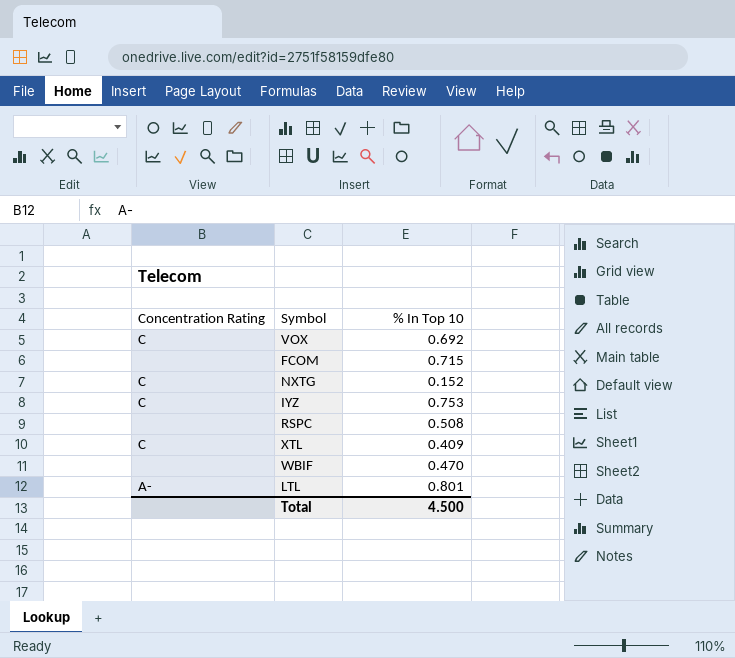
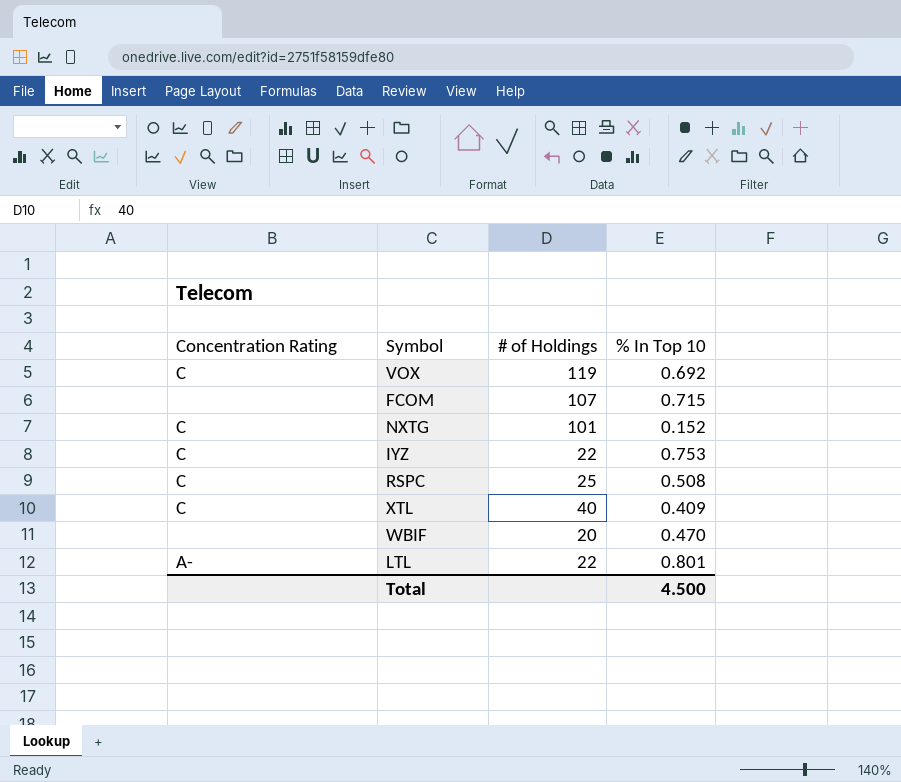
column # of Holdings | position: none -> 3
RSPC | Concentration Rating: none -> C

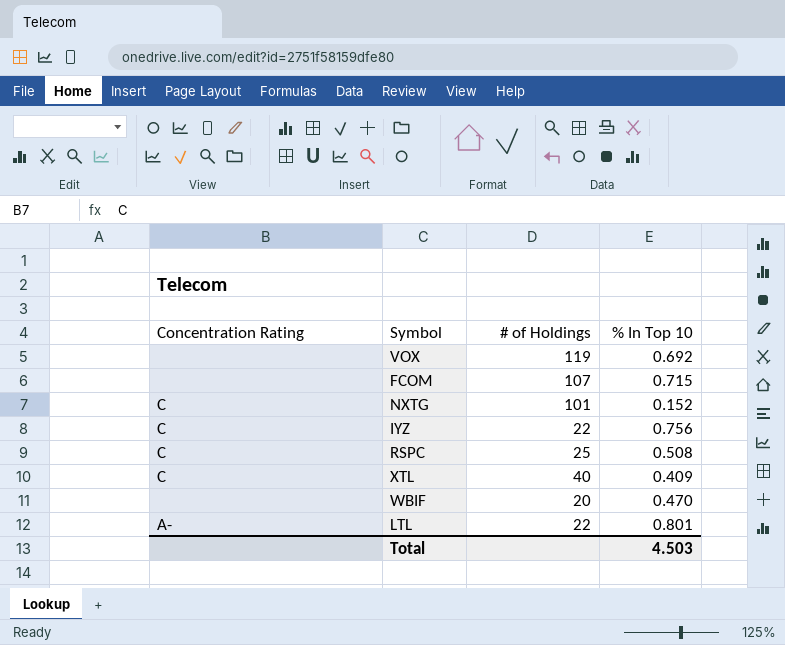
VOX | Concentration Rating: C -> none
IYZ | % In Top 10: 0.753 -> 0.756
Total | % In Top 10: 4.500 -> 4.503

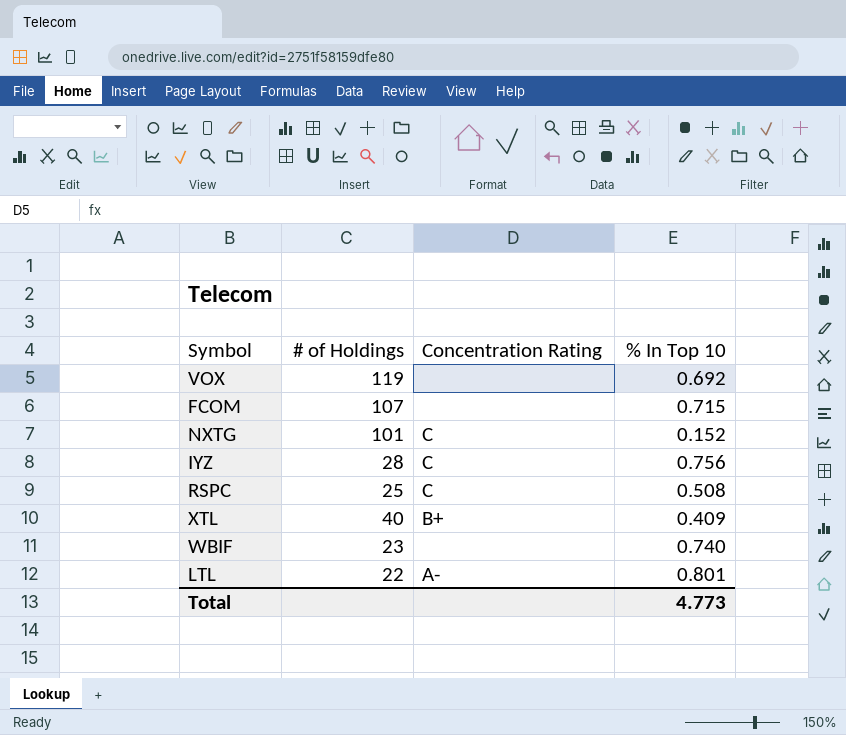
column Concentration Rating | position: 1 -> 3
IYZ | # of Holdings: 22 -> 28
XTL | Concentration Rating: C -> B+
WBIF | # of Holdings: 20 -> 23
WBIF | % In Top 10: 0.470 -> 0.740
Total | % In Top 10: 4.503 -> 4.773

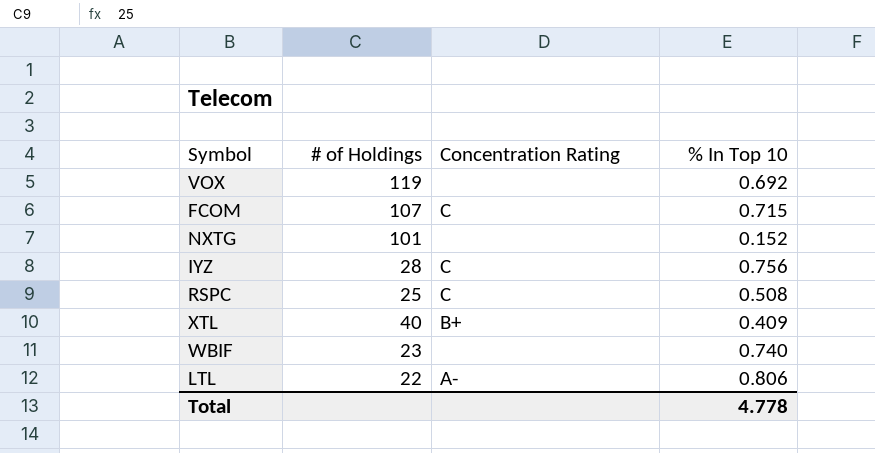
FCOM | Concentration Rating: none -> C
NXTG | Concentration Rating: C -> none
LTL | % In Top 10: 0.801 -> 0.806
Total | % In Top 10: 4.773 -> 4.778

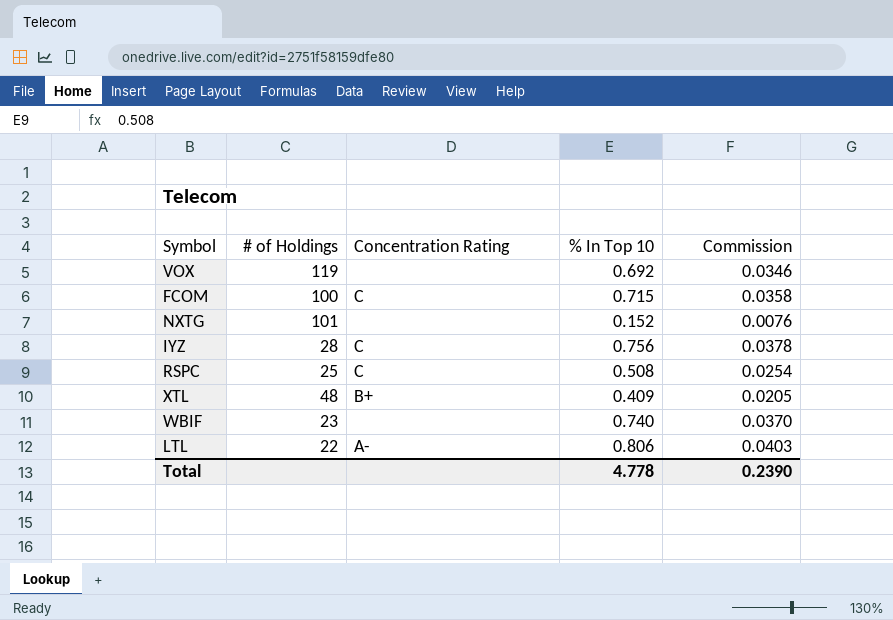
column Commission | formula: none -> [% In Top 10] * 0.05
FCOM | # of Holdings: 107 -> 100
XTL | # of Holdings: 40 -> 48

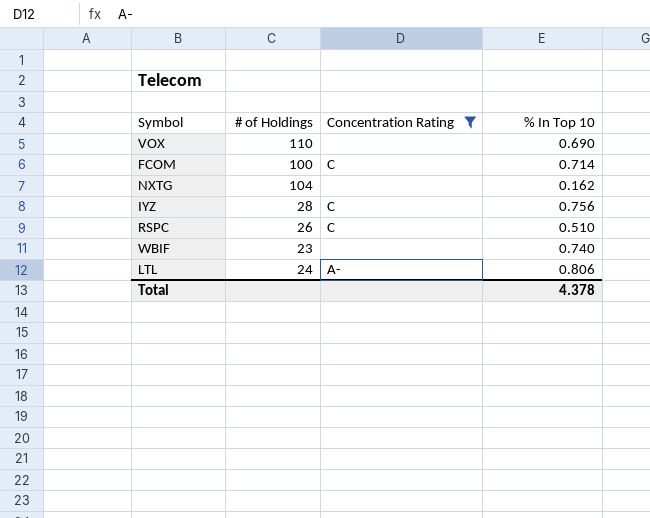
filter: none -> Concentration Rating != B+
column Commission | formula: [% In Top 10] * 0.05 -> none
VOX | # of Holdings: 119 -> 110
VOX | % In Top 10: 0.692 -> 0.690
FCOM | % In Top 10: 0.715 -> 0.714
NXTG | # of Holdings: 101 -> 104
NXTG | % In Top 10: 0.152 -> 0.162
RSPC | # of Holdings: 25 -> 26
RSPC | % In Top 10: 0.508 -> 0.510
LTL | # of Holdings: 22 -> 24
Total | % In Top 10: 4.778 -> 4.378

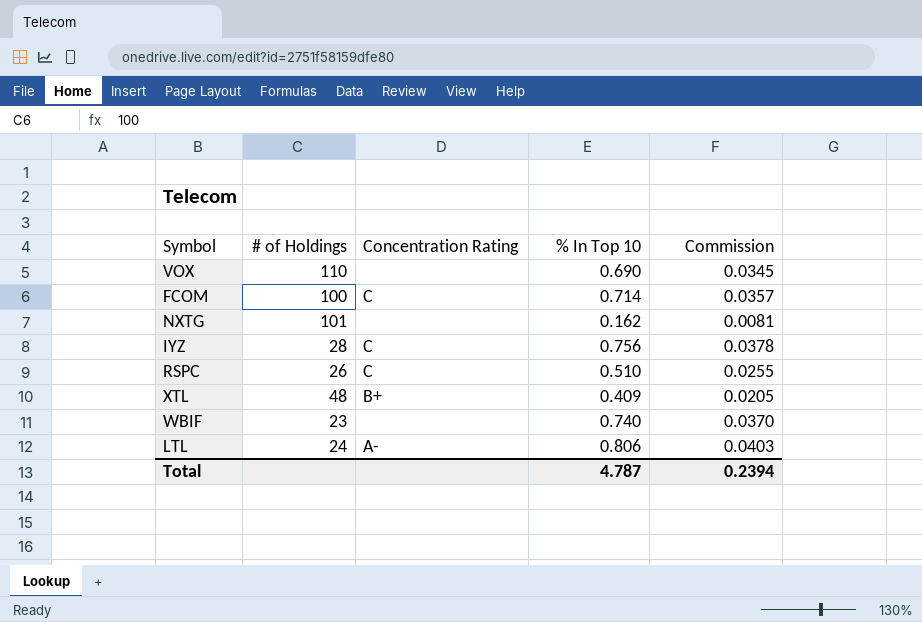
filter: Concentration Rating != B+ -> none
column Commission | formula: none -> [% In Top 10] * 0.05
NXTG | # of Holdings: 104 -> 101
Total | % In Top 10: 4.378 -> 4.787

